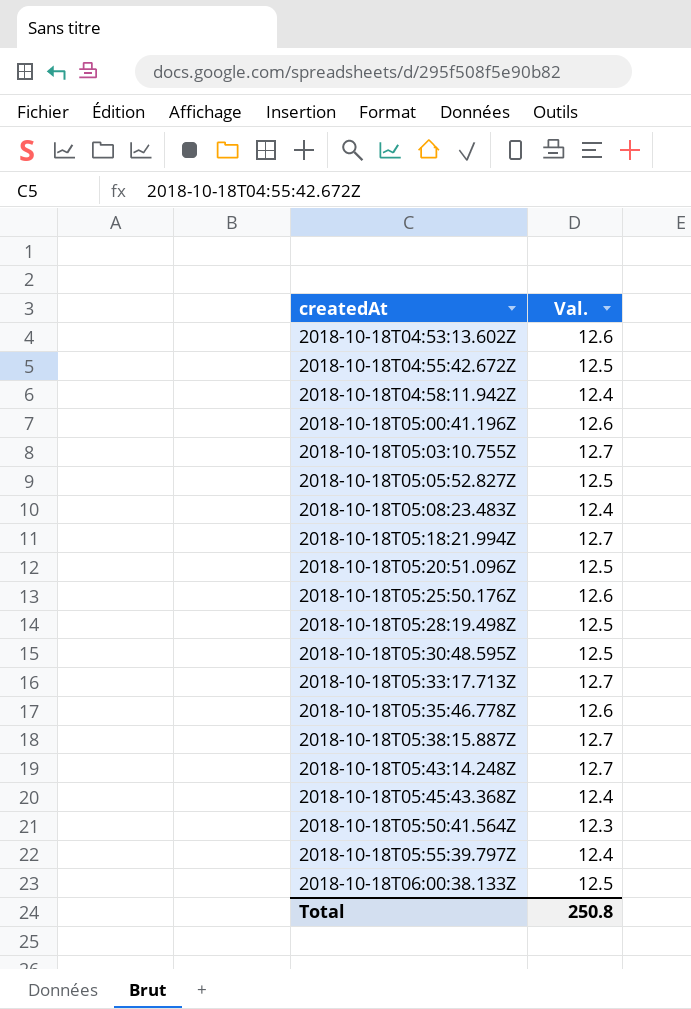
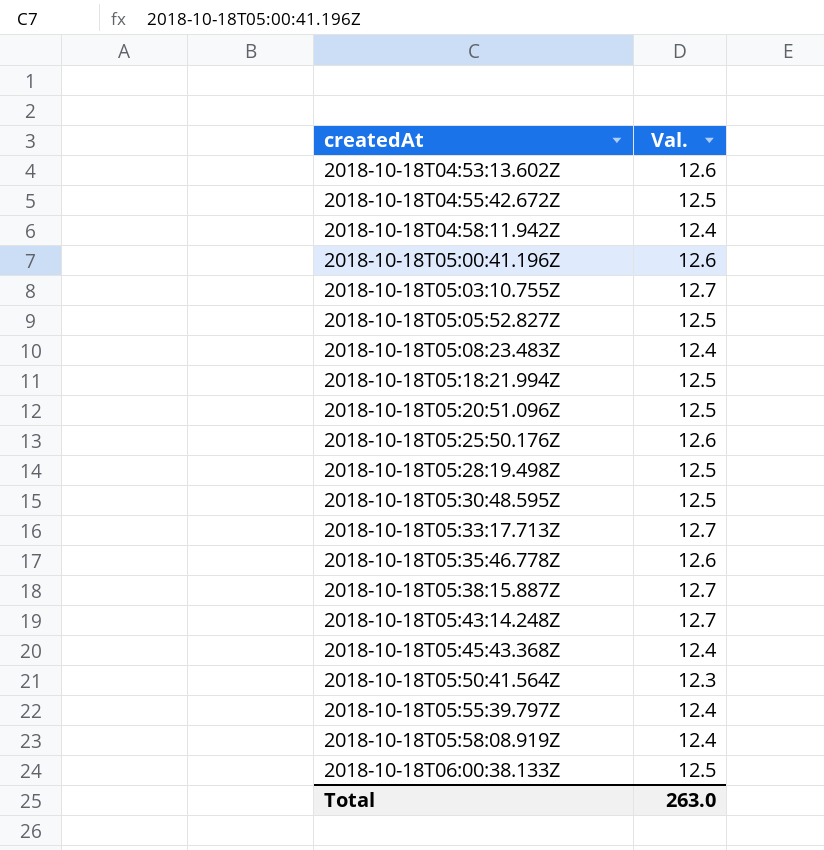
2018-10-18T05:18:21.994Z | Val.: 12.7 -> 12.5
row 2018-10-18T05:58:08.919Z: none -> 12.4
Total | Val.: 250.8 -> 263.0

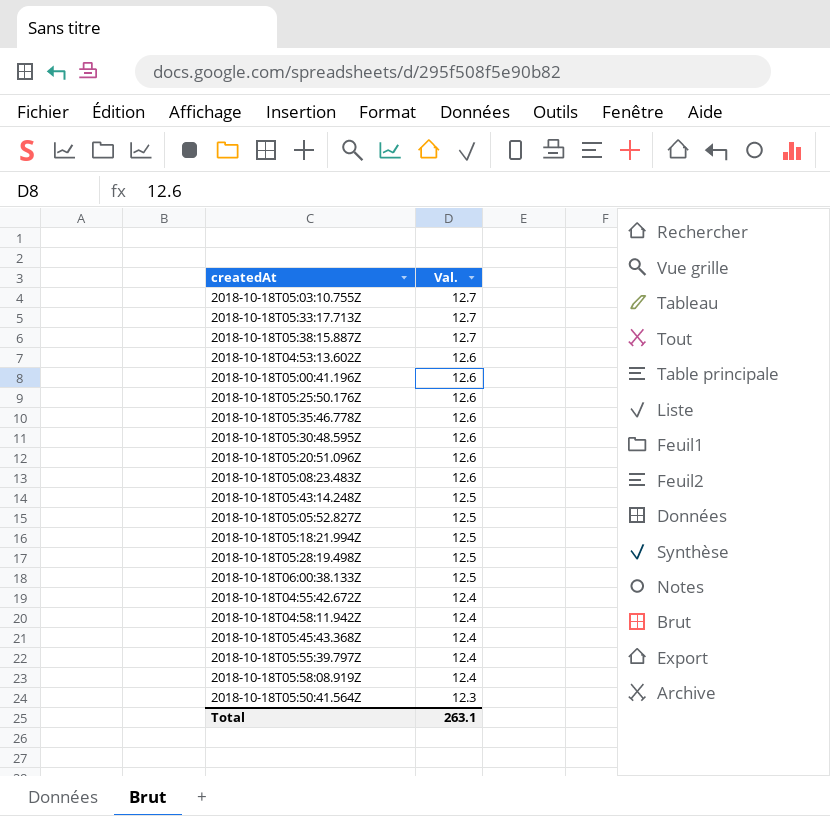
row order: createdAt ascending -> Val. descending
2018-10-18T05:30:48.595Z | Val.: 12.5 -> 12.6
2018-10-18T05:20:51.096Z | Val.: 12.5 -> 12.6
2018-10-18T05:08:23.483Z | Val.: 12.4 -> 12.6
2018-10-18T05:43:14.248Z | Val.: 12.7 -> 12.5
2018-10-18T04:55:42.672Z | Val.: 12.5 -> 12.4
Total | Val.: 263.0 -> 263.1

